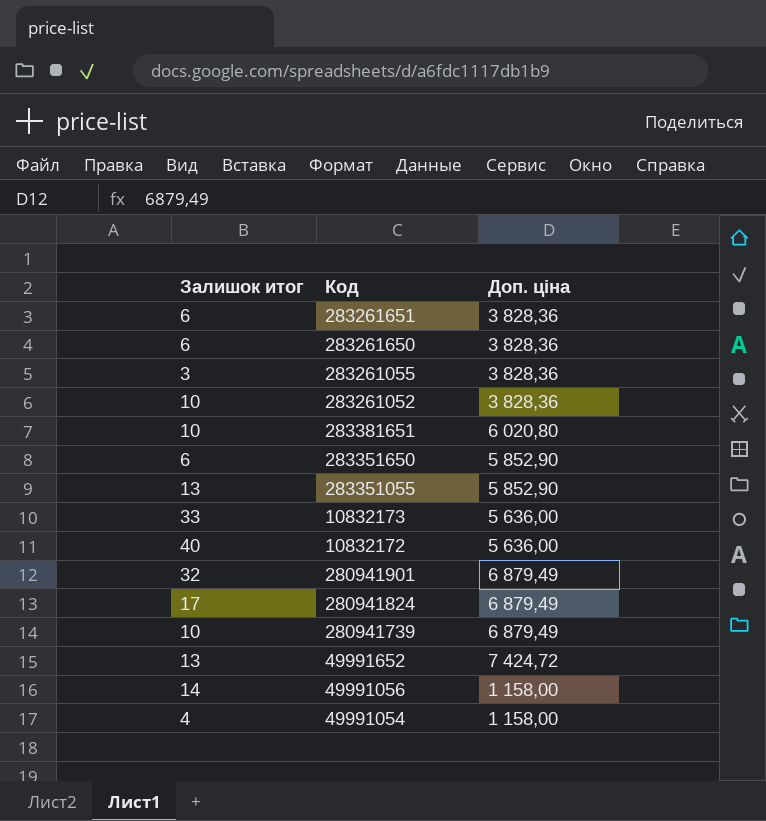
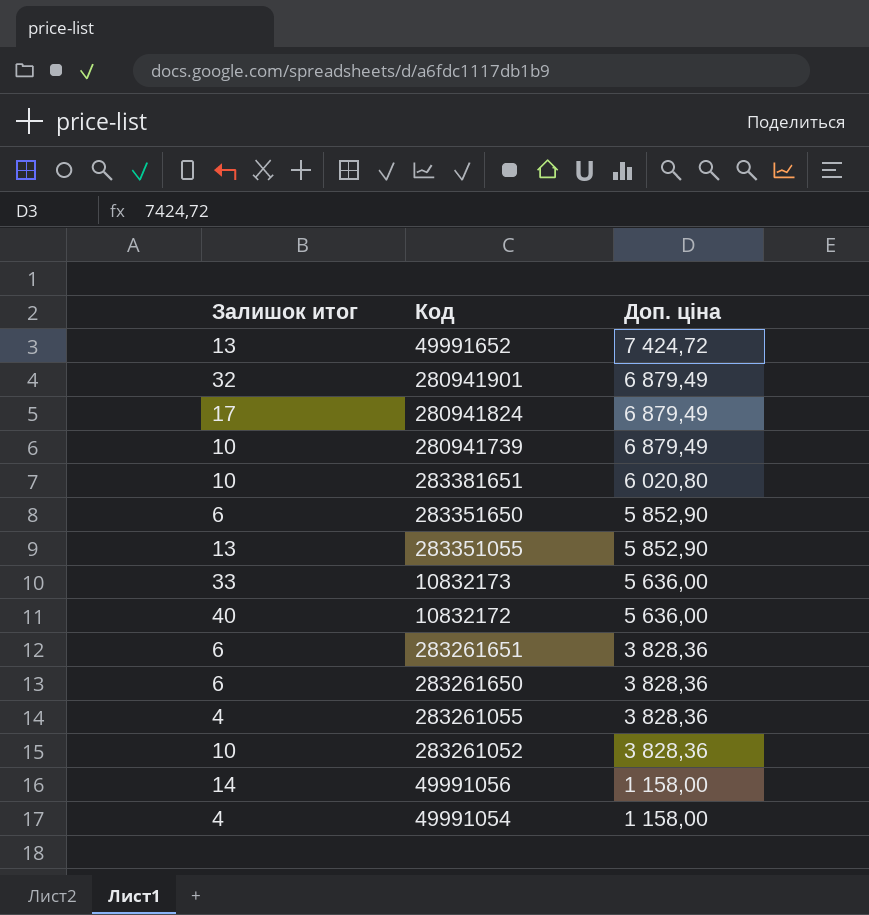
row order: none -> Доп. ціна descending
283261055 | Залишок итог: 3 -> 4

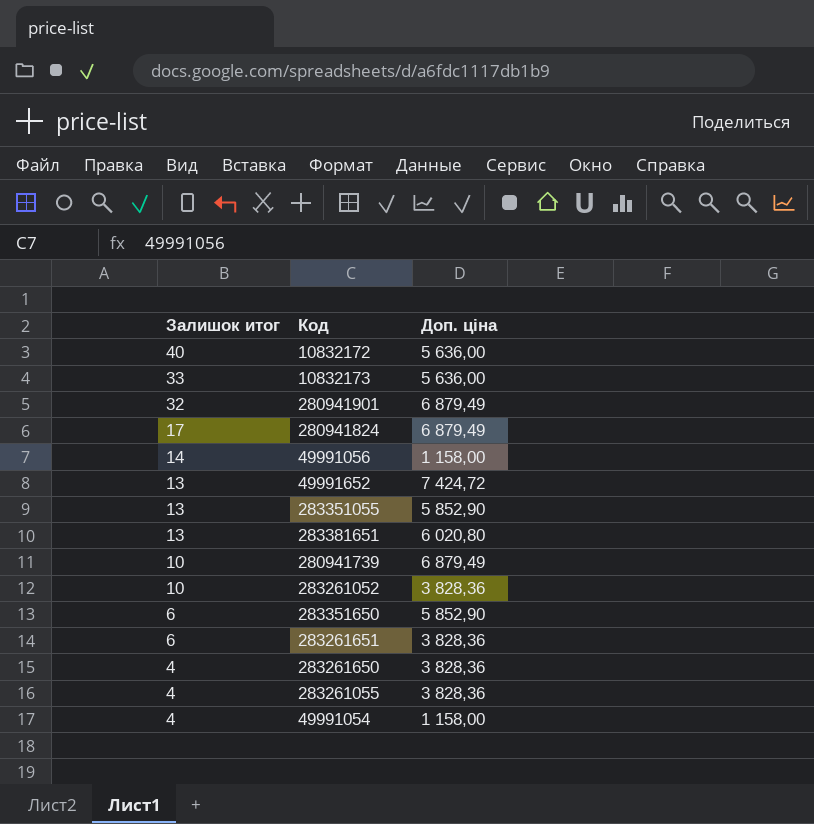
row order: Доп. ціна descending -> Залишок итог descending
283381651 | Залишок итог: 10 -> 13
283261650 | Залишок итог: 6 -> 4

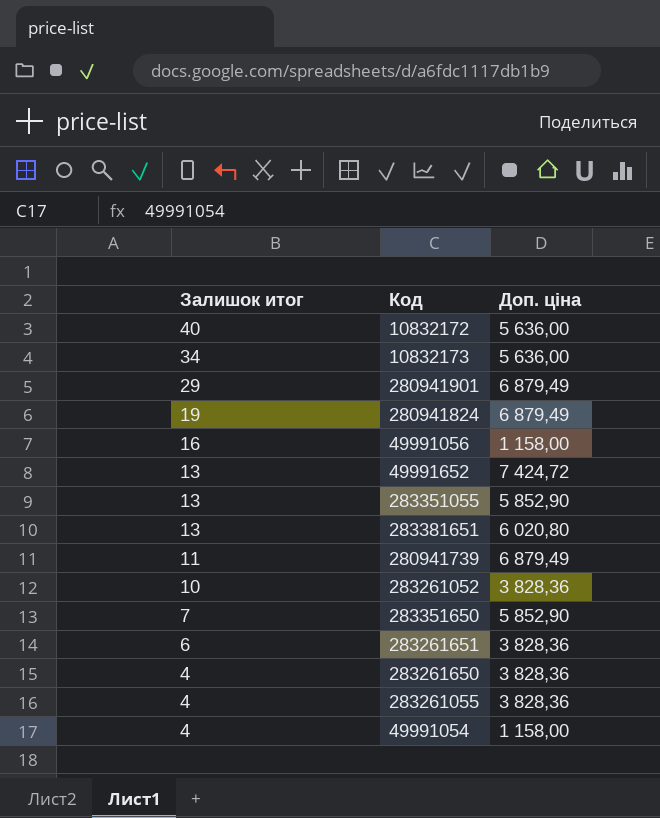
10832173 | Залишок итог: 33 -> 34
280941901 | Залишок итог: 32 -> 29
280941824 | Залишок итог: 17 -> 19
49991056 | Залишок итог: 14 -> 16
280941739 | Залишок итог: 10 -> 11
283351650 | Залишок итог: 6 -> 7

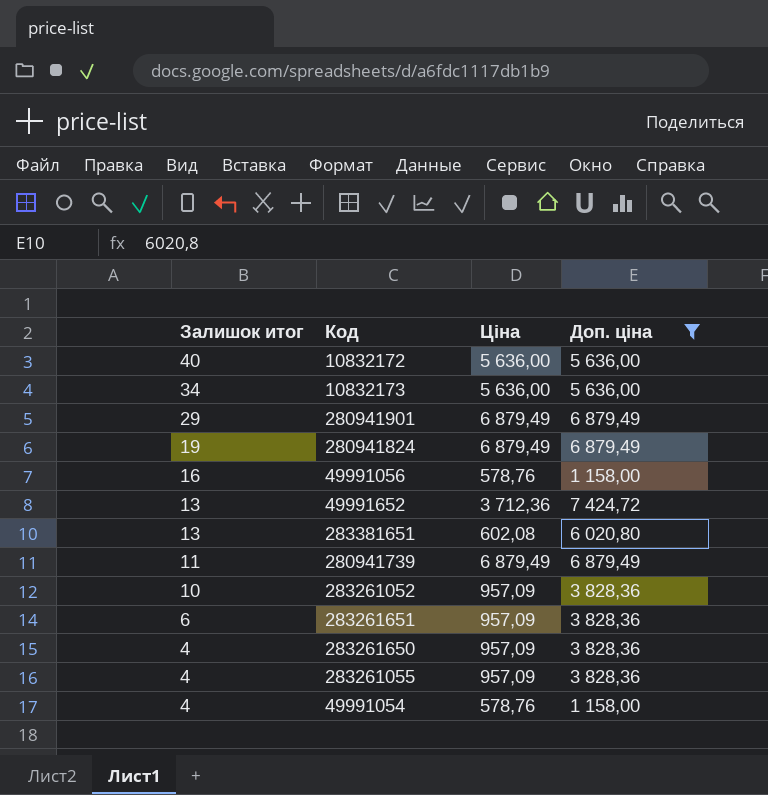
filter: none -> Доп. ціна != 5 852,90
column Ціна | position: none -> 3

